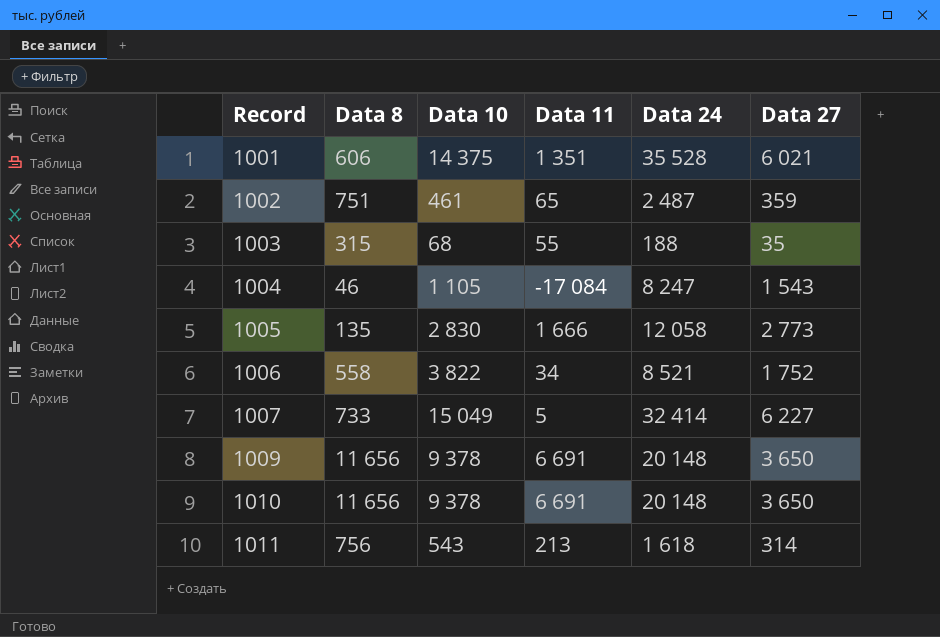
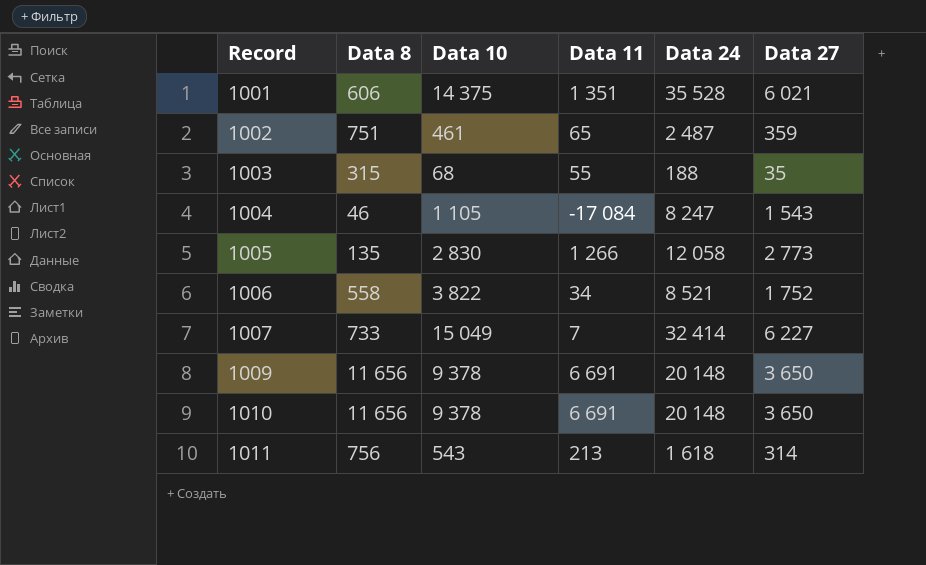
1005 | Data 11: 1 666 -> 1 266
1007 | Data 11: 5 -> 7

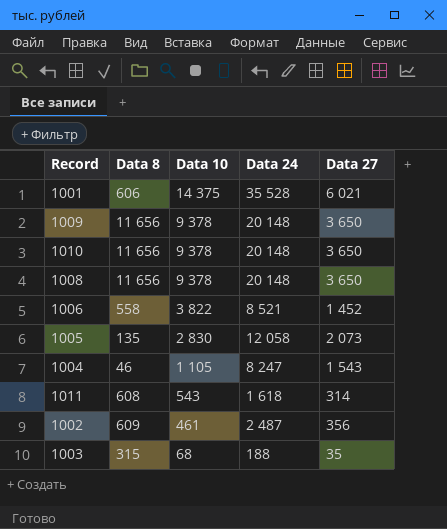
row order: Record ascending -> Data 10 descending
column Data 11 | position: 4 -> none
row 1007: 733 | 15 049 | 7 | 32 414 | 6 227 -> none
row 1008: none -> 11 656 | 9 378 | 20 148 | 3 650
1006 | Data 27: 1 752 -> 1 452
1005 | Data 27: 2 773 -> 2 073
1011 | Data 8: 756 -> 608
1002 | Data 8: 751 -> 609
1002 | Data 27: 359 -> 356

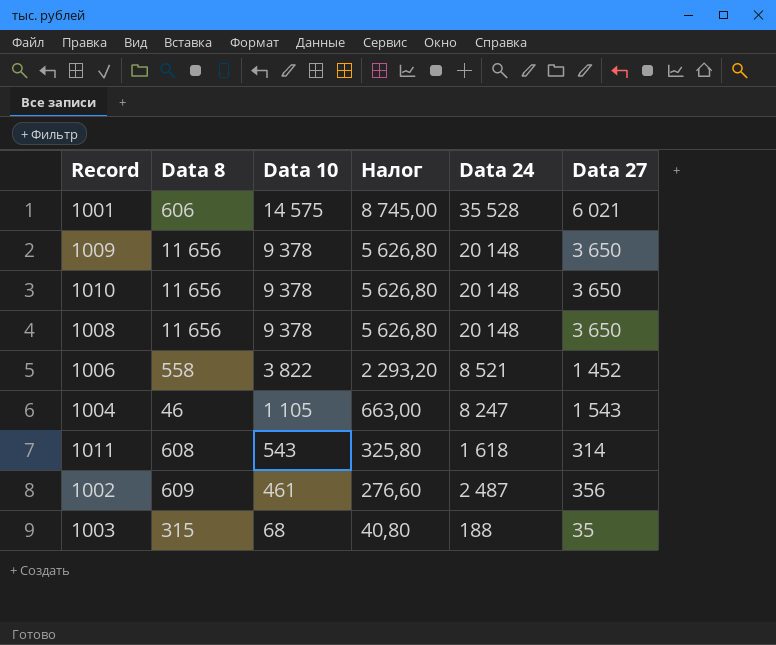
column Налог | formula: none -> [Data 10] * 0,6
row 1005: 135 | 2 830 | 12 058 | 2 073 -> none
1001 | Data 10: 14 375 -> 14 575

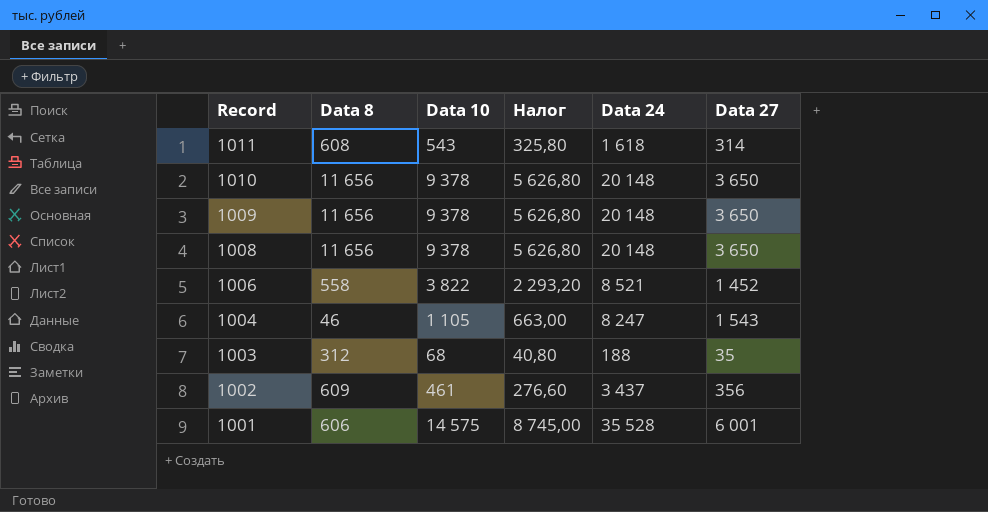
row order: Data 10 descending -> Record descending
1003 | Data 8: 315 -> 312
1002 | Data 24: 2 487 -> 3 437
1001 | Data 27: 6 021 -> 6 001

